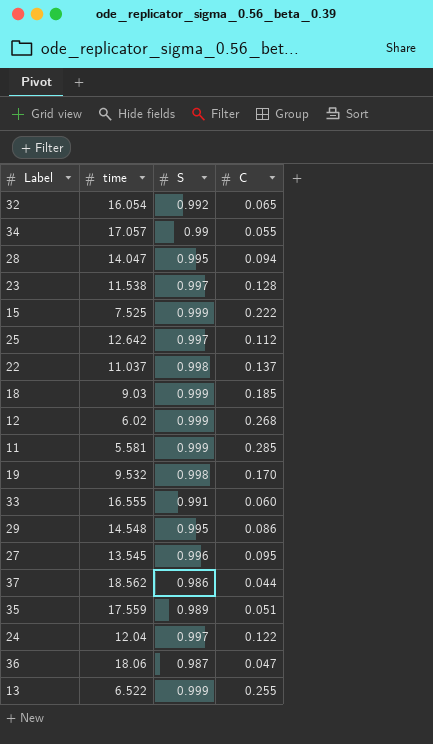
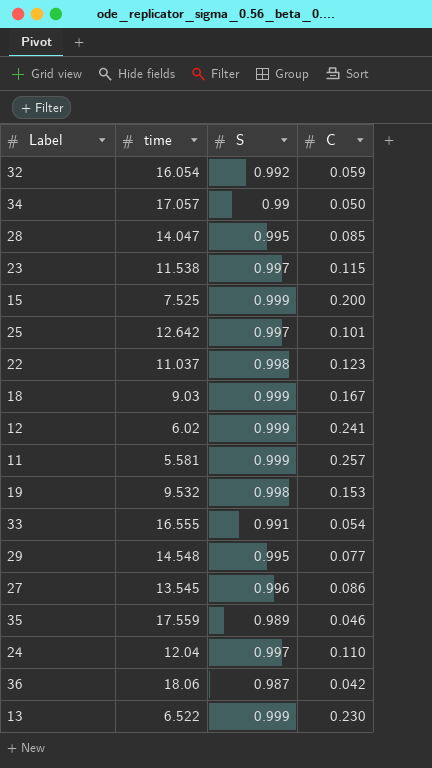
row 37: 18.562 | 0.986 | 0.044 -> none
32 | C: 0.065 -> 0.059
34 | C: 0.055 -> 0.050
28 | C: 0.094 -> 0.085
23 | C: 0.128 -> 0.115
15 | C: 0.222 -> 0.200
25 | C: 0.112 -> 0.101
22 | C: 0.137 -> 0.123
18 | C: 0.185 -> 0.167
12 | C: 0.268 -> 0.241
11 | C: 0.285 -> 0.257
19 | C: 0.170 -> 0.153
33 | C: 0.060 -> 0.054
29 | C: 0.086 -> 0.077
27 | C: 0.095 -> 0.086
35 | C: 0.051 -> 0.046
24 | C: 0.122 -> 0.110
36 | C: 0.047 -> 0.042
13 | C: 0.255 -> 0.230

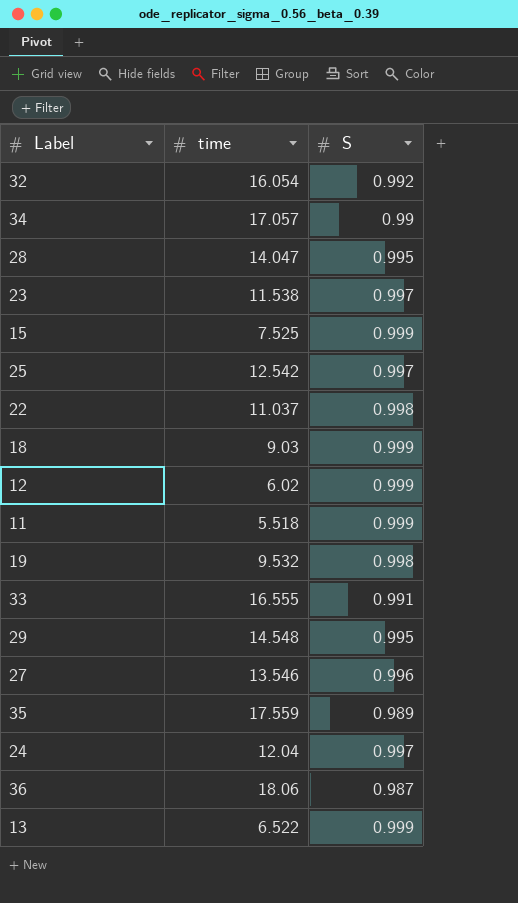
column C | position: 4 -> none
25 | time: 12.642 -> 12.542
11 | time: 5.581 -> 5.518
27 | time: 13.545 -> 13.546

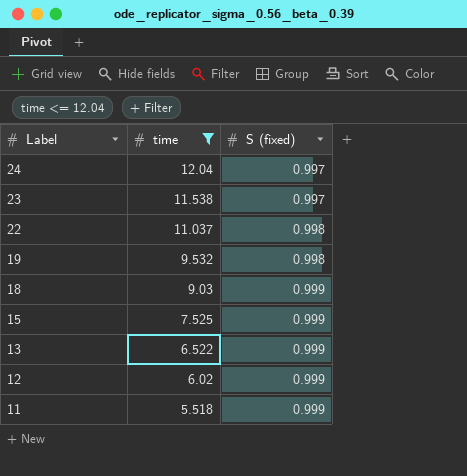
filter: none -> time <= 12.04
row order: none -> Label descending
column name: S -> S (fixed)

